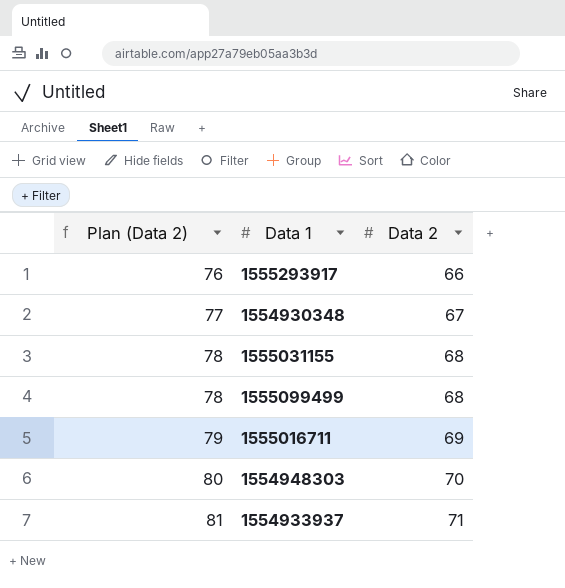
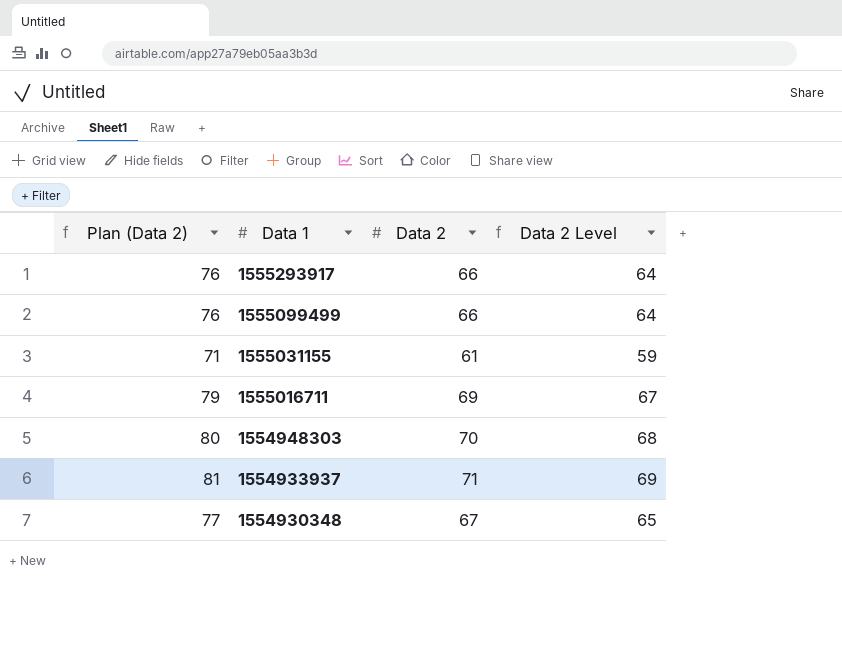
row order: Plan (Data 2) ascending -> Data 1 descending
column Data 2 Level | formula: none -> [Data 2] - 2
1555099499 | Plan (Data 2): 78 -> 76
1555099499 | Data 2: 68 -> 66
1555031155 | Plan (Data 2): 78 -> 71
1555031155 | Data 2: 68 -> 61

